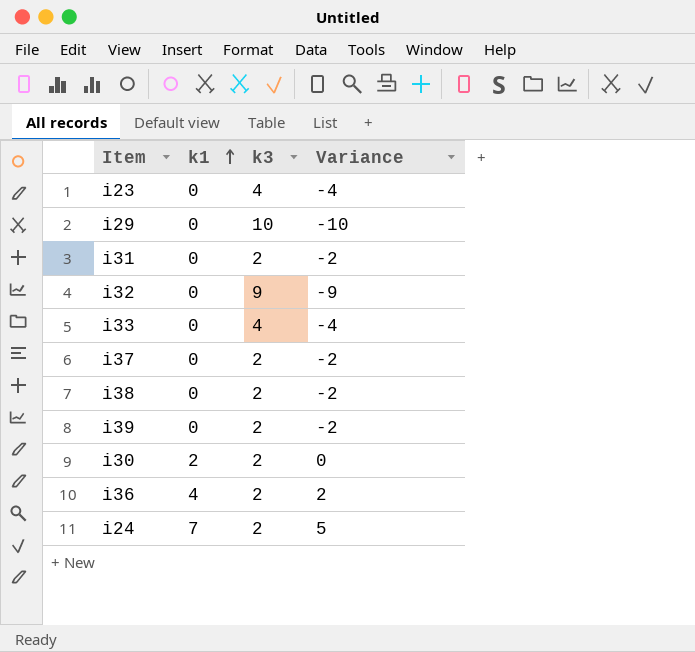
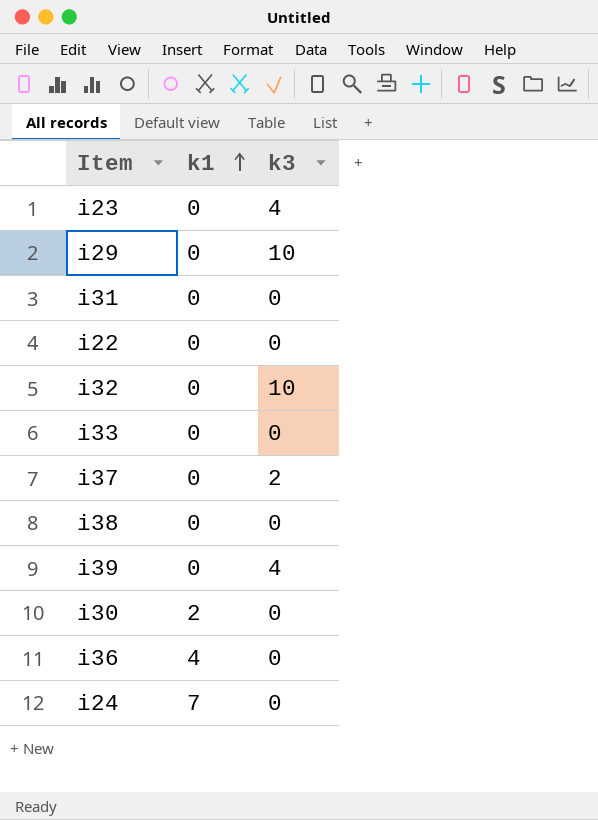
column Variance | formula: [k1] - [k3] -> none
i31 | k3: 2 -> 0
row i22: none -> 0 | 0
i32 | k3: 9 -> 10
i33 | k3: 4 -> 0
i38 | k3: 2 -> 0
i39 | k3: 2 -> 4
i30 | k3: 2 -> 0
i36 | k3: 2 -> 0
i24 | k3: 2 -> 0

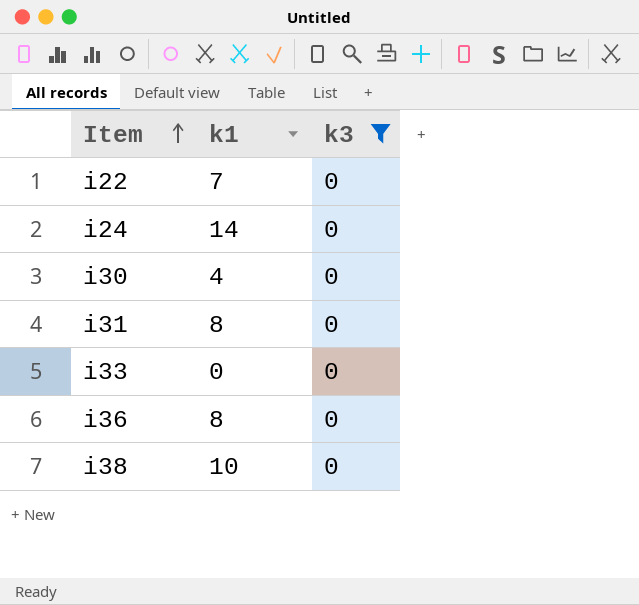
filter: none -> k3 = 0
row order: k1 ascending -> Item ascending
i22 | k1: 0 -> 7
i24 | k1: 7 -> 14
i30 | k1: 2 -> 4
i31 | k1: 0 -> 8
i36 | k1: 4 -> 8
i38 | k1: 0 -> 10

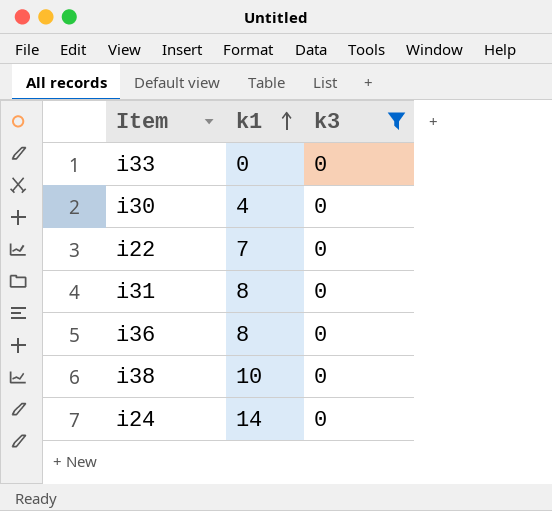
row order: Item ascending -> k1 ascending

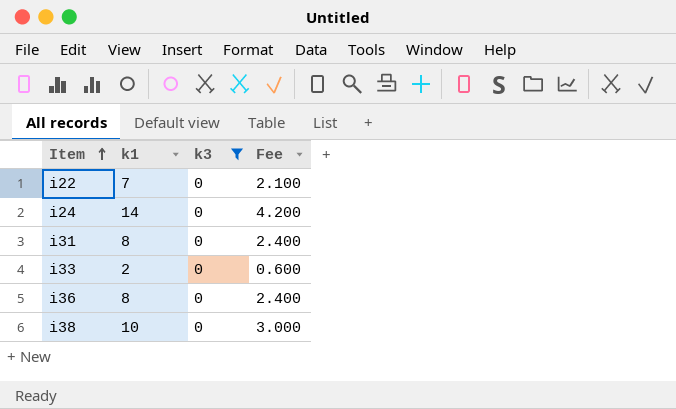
row order: k1 ascending -> Item ascending
column Fee | formula: none -> [k1] * 0.3
row i30: 4 | 0 -> none
i33 | k1: 0 -> 2

